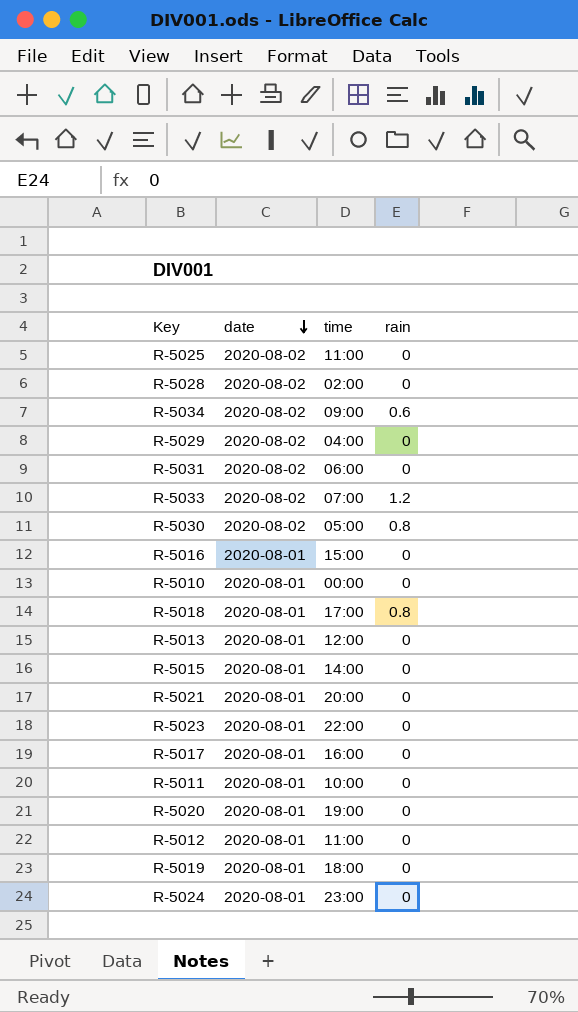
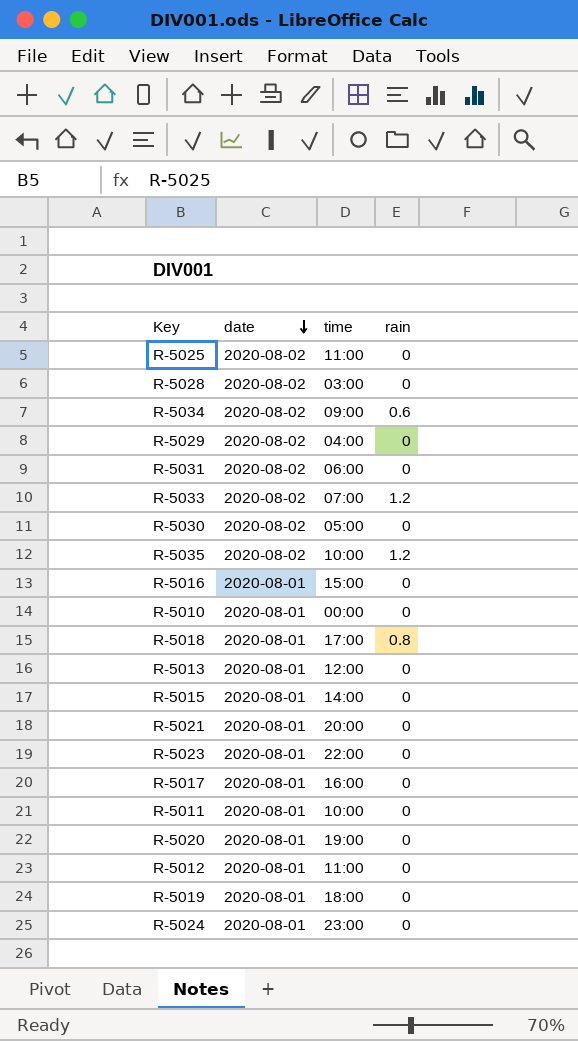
R-5028 | time: 02:00 -> 03:00
R-5030 | rain: 0.8 -> 0
row R-5035: none -> 2020-08-02 | 10:00 | 1.2

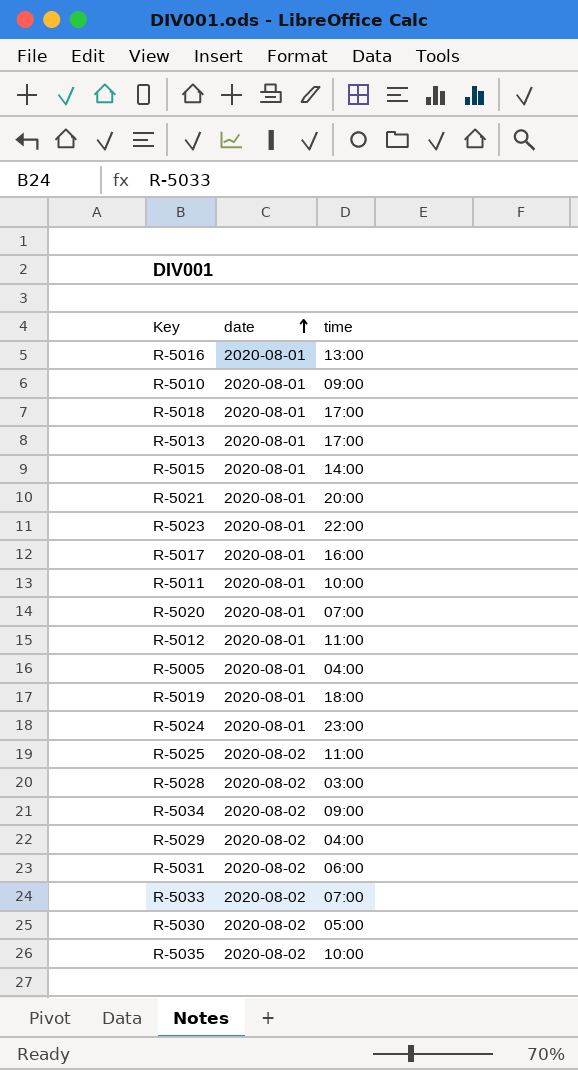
row order: date descending -> date ascending
column rain | position: 4 -> none
R-5016 | time: 15:00 -> 13:00
R-5010 | time: 00:00 -> 09:00
R-5013 | time: 12:00 -> 17:00
R-5020 | time: 19:00 -> 07:00
row R-5005: none -> 2020-08-01 | 04:00

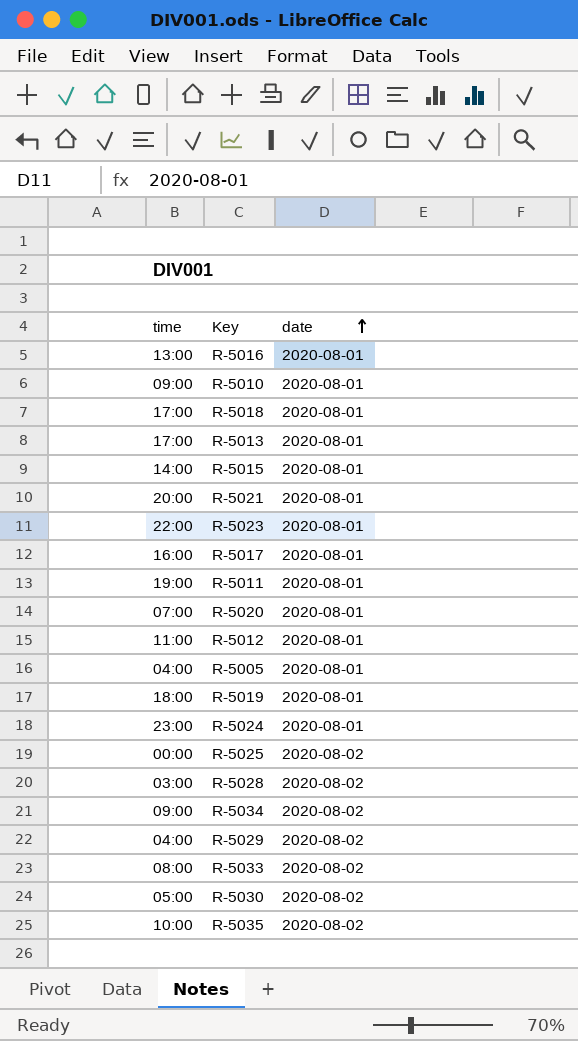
column time | position: 3 -> 1
row R-5031: 2020-08-02 | 06:00 -> none
R-5011 | time: 10:00 -> 19:00
R-5025 | time: 11:00 -> 00:00
R-5033 | time: 07:00 -> 08:00

